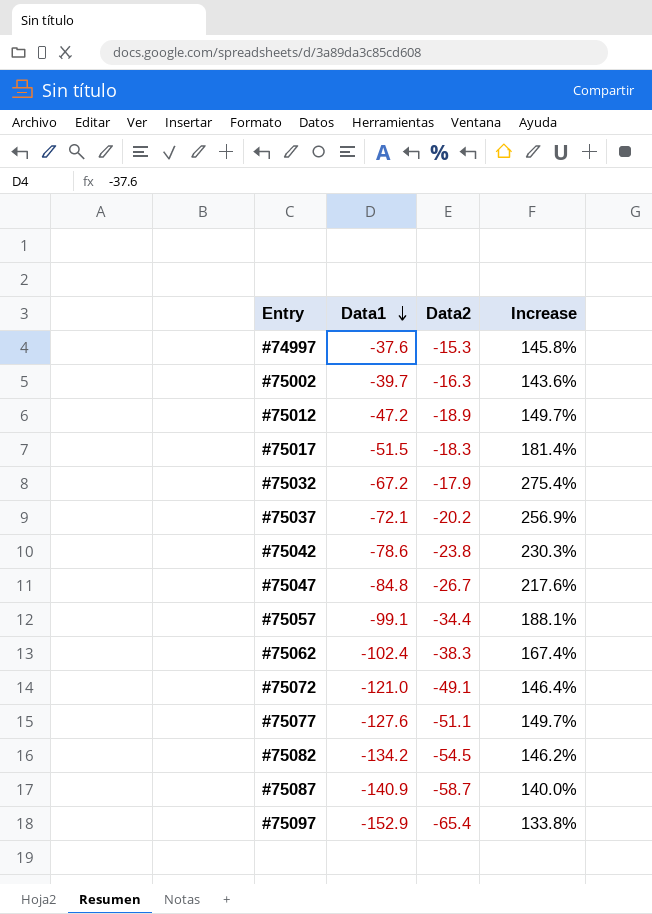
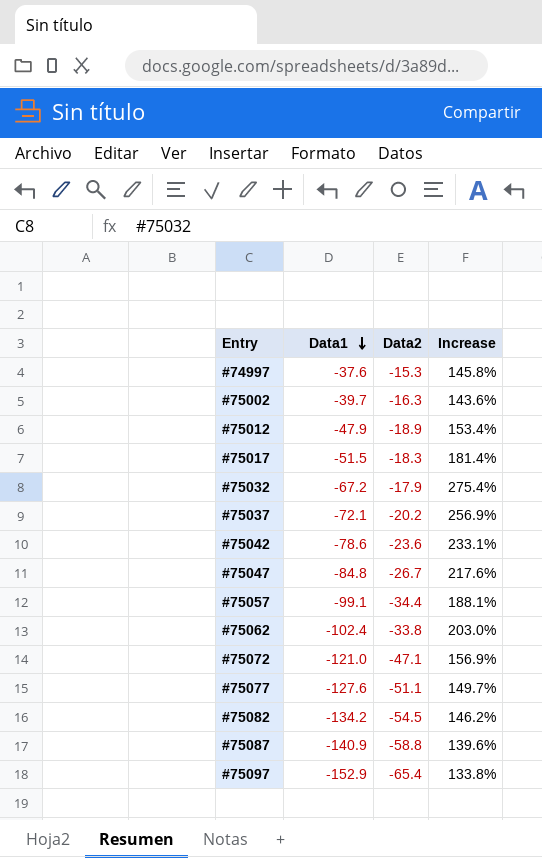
#75012 | Data1: -47.2 -> -47.9
#75012 | Increase: 149.7% -> 153.4%
#75042 | Data2: -23.8 -> -23.6
#75042 | Increase: 230.3% -> 233.1%
#75062 | Data2: -38.3 -> -33.8
#75062 | Increase: 167.4% -> 203.0%
#75072 | Data2: -49.1 -> -47.1
#75072 | Increase: 146.4% -> 156.9%
#75087 | Data2: -58.7 -> -58.8
#75087 | Increase: 140.0% -> 139.6%

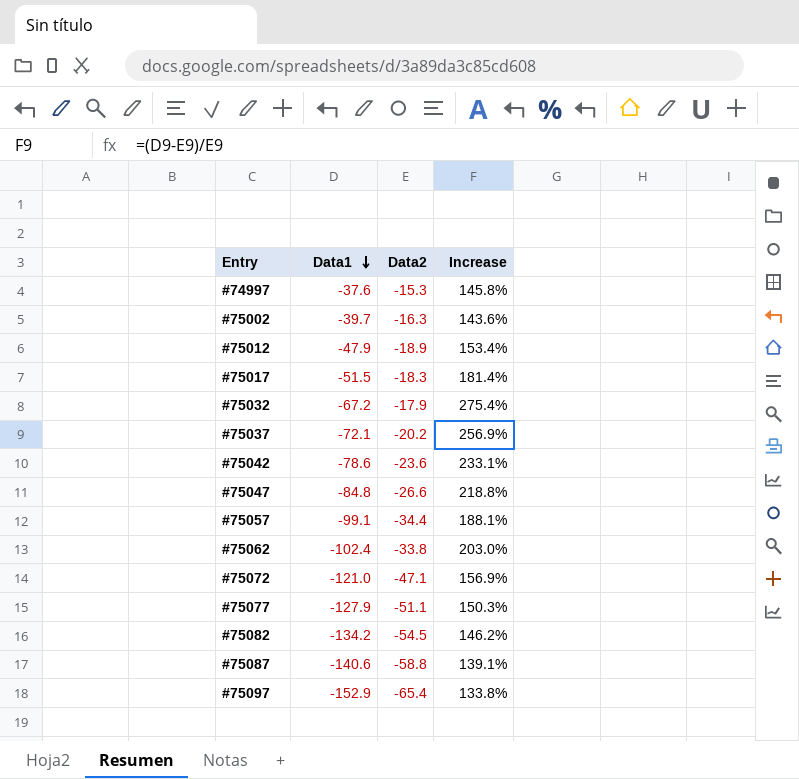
#75047 | Data2: -26.7 -> -26.6
#75047 | Increase: 217.6% -> 218.8%
#75077 | Data1: -127.6 -> -127.9
#75077 | Increase: 149.7% -> 150.3%
#75087 | Data1: -140.9 -> -140.6
#75087 | Increase: 139.6% -> 139.1%

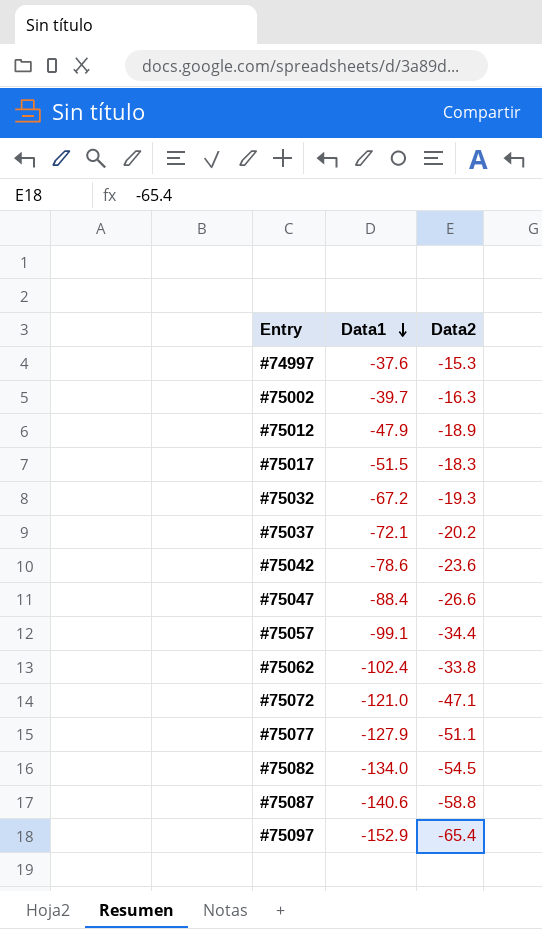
column Increase | formula: ([Data1] - [Data2]) / [Data2] -> none
#75032 | Data2: -17.9 -> -19.3
#75047 | Data1: -84.8 -> -88.4
#75082 | Data1: -134.2 -> -134.0

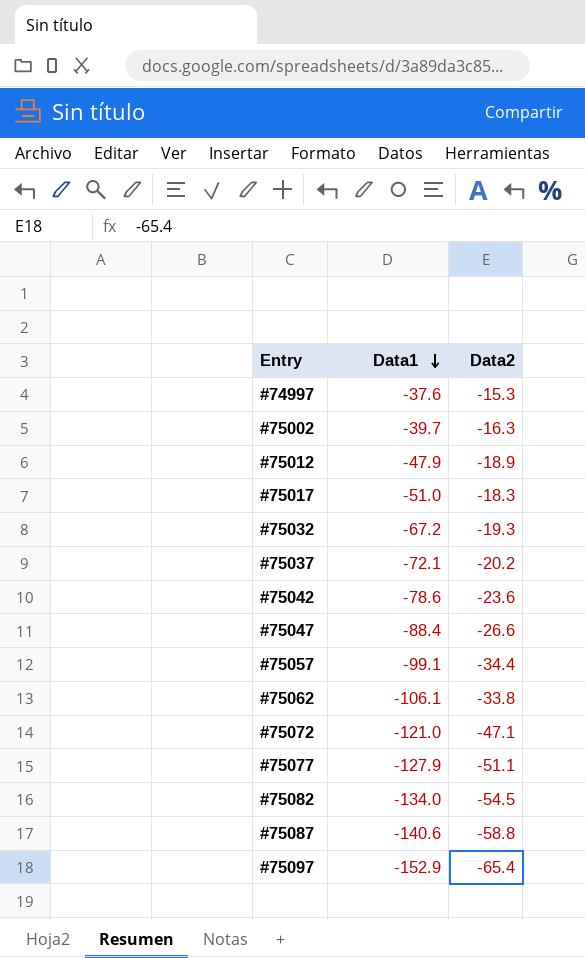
#75017 | Data1: -51.5 -> -51.0
#75062 | Data1: -102.4 -> -106.1

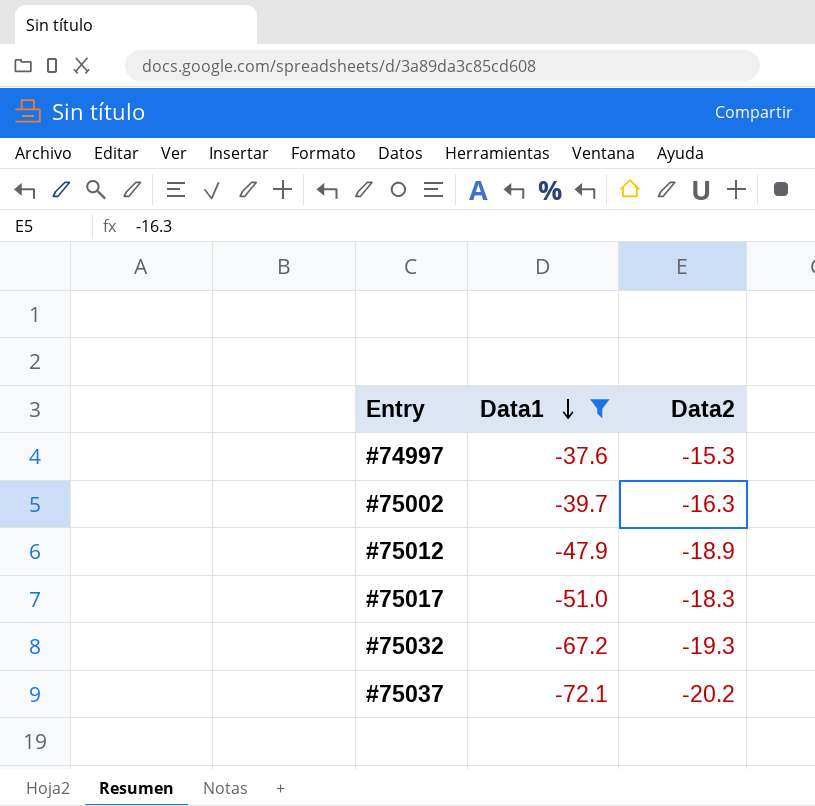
filter: none -> Data1 >= -72.1

